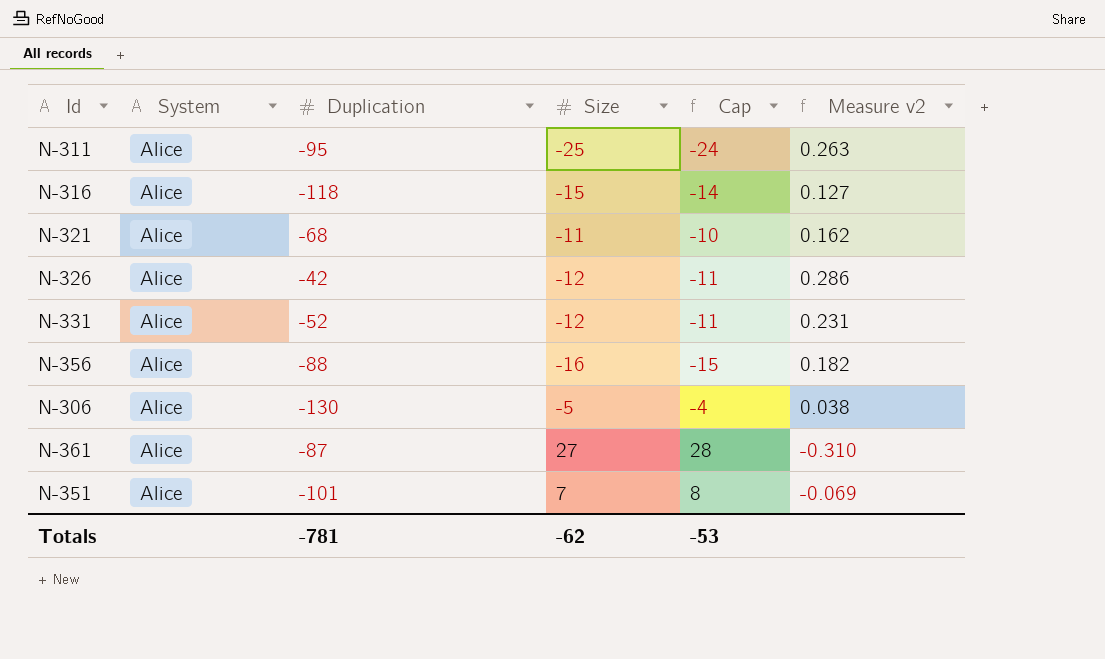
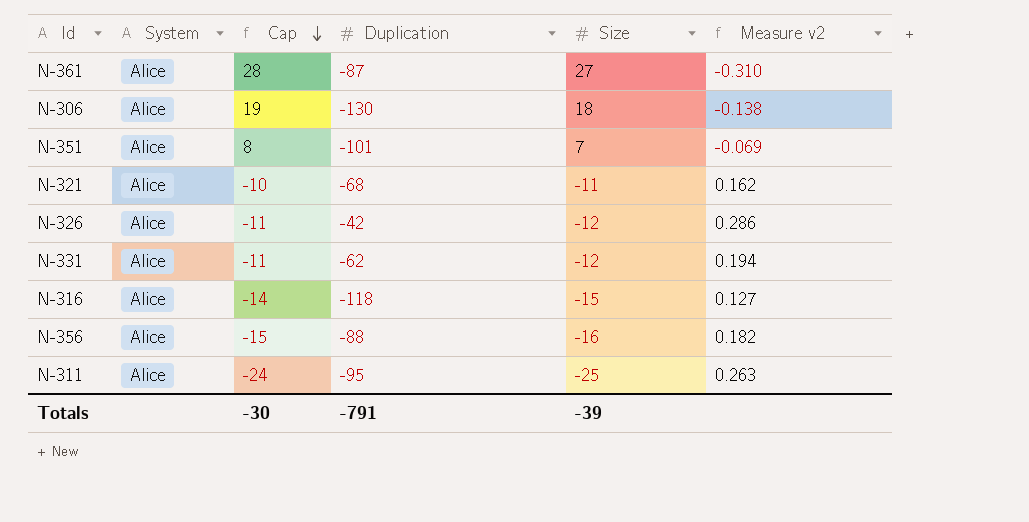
row order: none -> Cap descending
column Cap | position: 5 -> 3
N-306 | Cap: -4 -> 19
N-306 | Size: -5 -> 18
N-306 | Measure v2: 0.038 -> -0.138
N-331 | Duplication: -52 -> -62
N-331 | Measure v2: 0.231 -> 0.194
Totals | Cap: -53 -> -30
Totals | Duplication: -781 -> -791
Totals | Size: -62 -> -39

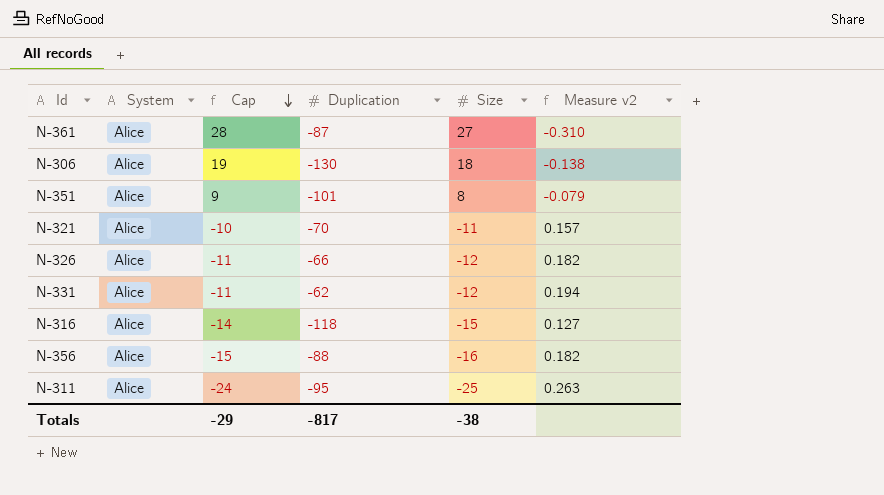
N-351 | Cap: 8 -> 9
N-351 | Size: 7 -> 8
N-351 | Measure v2: -0.069 -> -0.079
N-321 | Duplication: -68 -> -70
N-321 | Measure v2: 0.162 -> 0.157
N-326 | Duplication: -42 -> -66
N-326 | Measure v2: 0.286 -> 0.182
Totals | Cap: -30 -> -29
Totals | Duplication: -791 -> -817
Totals | Size: -39 -> -38

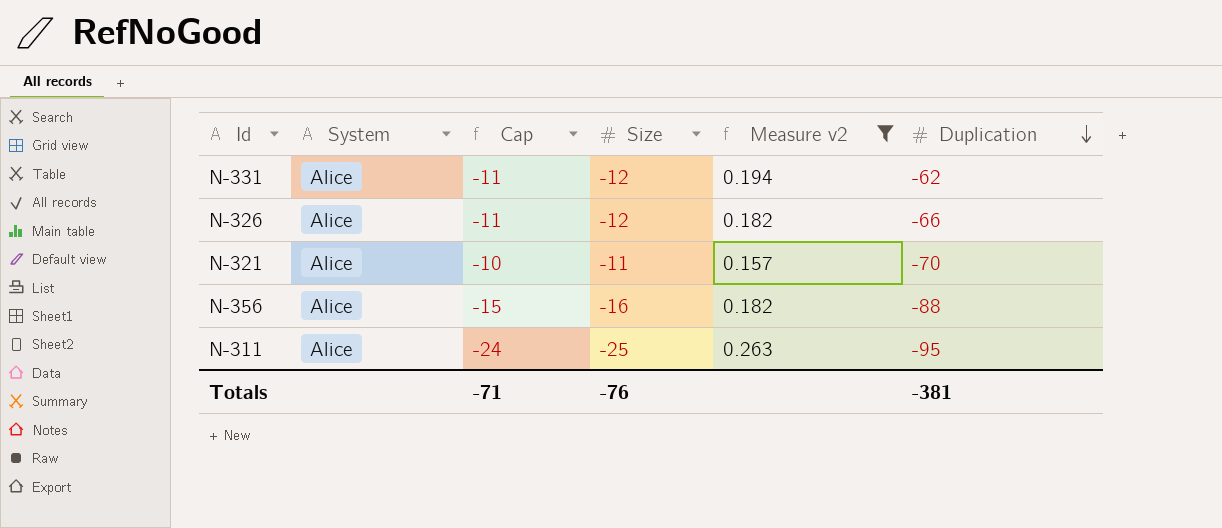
filter: none -> Measure v2 >= 0.157
row order: Cap descending -> Duplication descending
column Duplication | position: 4 -> 6
Totals | Cap: -29 -> -71
Totals | Size: -38 -> -76
Totals | Duplication: -817 -> -381

